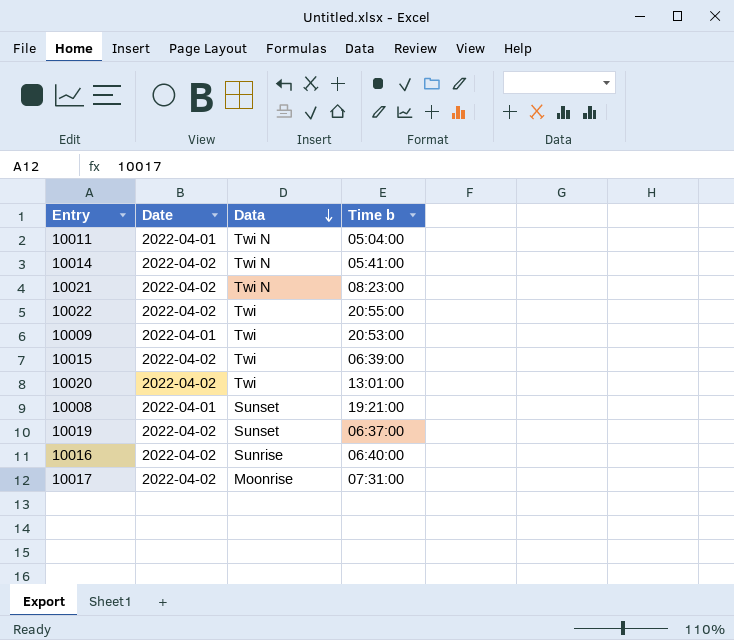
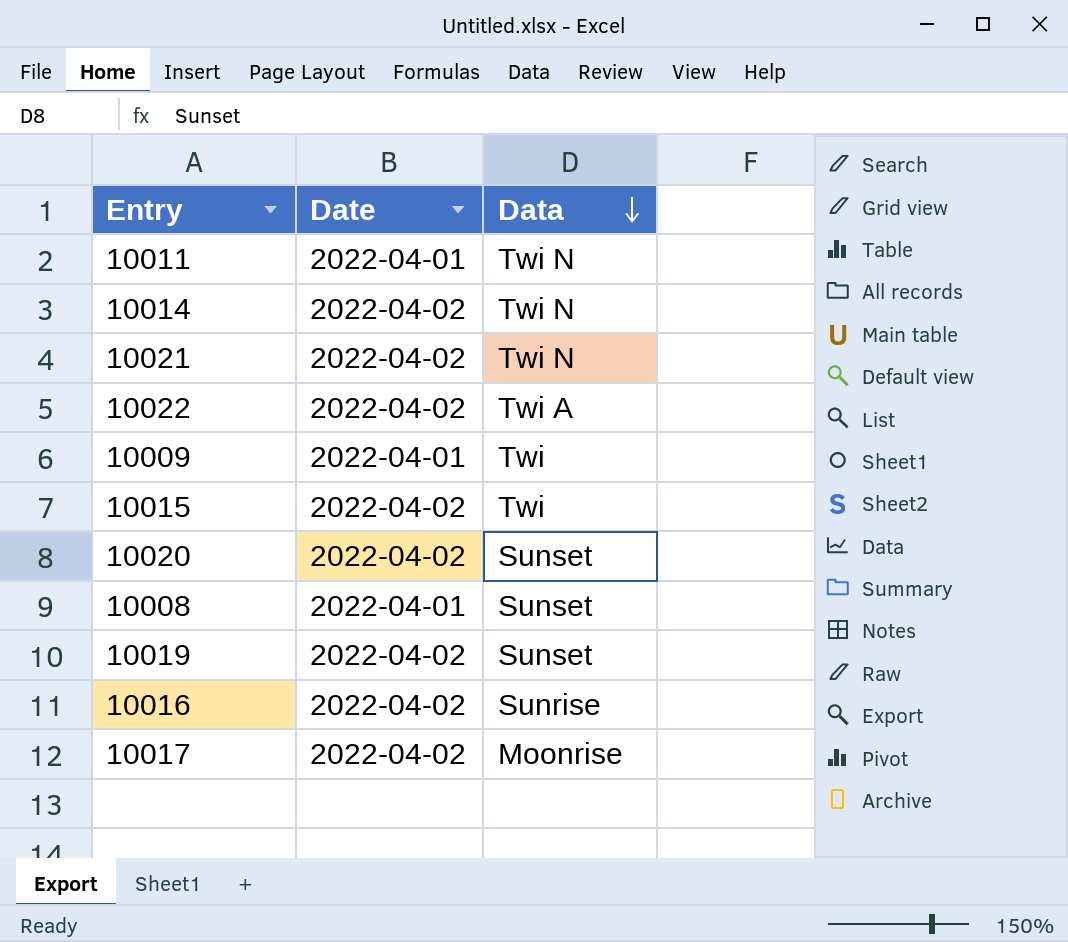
column Time b | position: 4 -> none
10022 | Data: Twi -> Twi A
10020 | Data: Twi -> Sunset

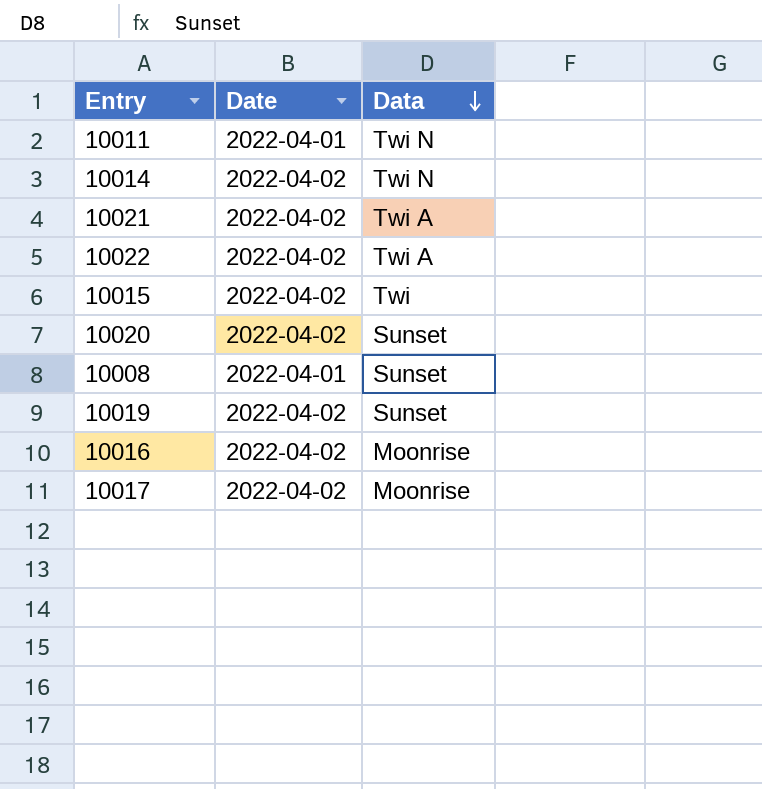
row 10009: 2022-04-01 | Twi -> none
10021 | Data: Twi N -> Twi A
10016 | Data: Sunrise -> Moonrise

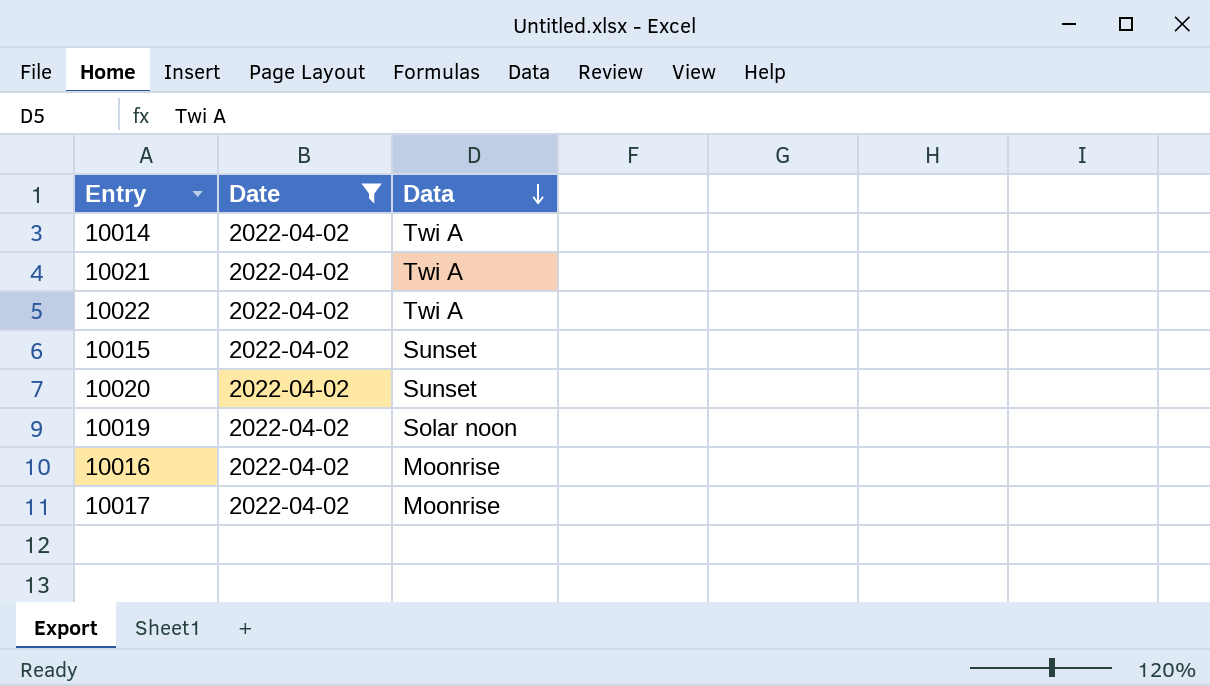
filter: none -> Date = 2022-04-02
10014 | Data: Twi N -> Twi A
10015 | Data: Twi -> Sunset
10019 | Data: Sunset -> Solar noon

